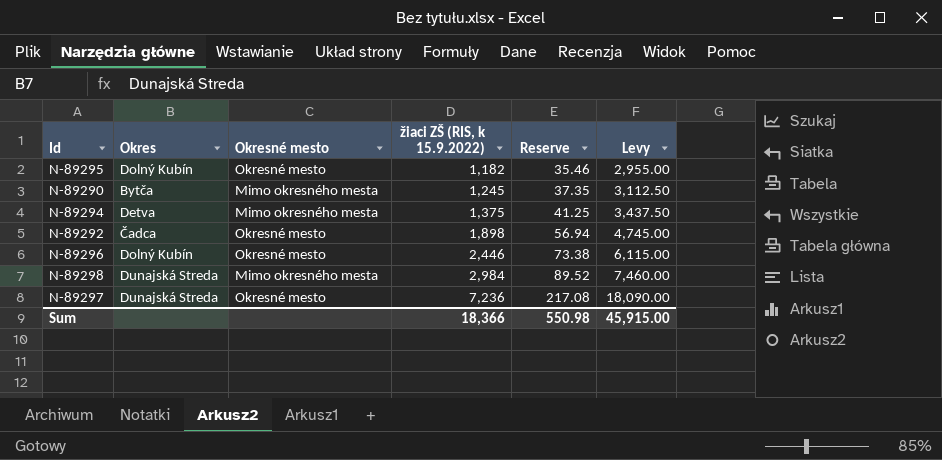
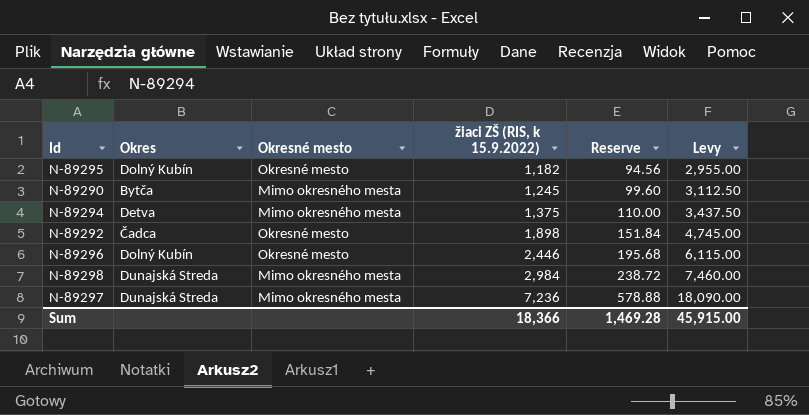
column Reserve | formula: [žiaci ZŠ (RIS, k 15.9.2022)] * 0.03 -> [žiaci ZŠ (RIS, k 15.9.2022)] * 0.08
N-89297 | Okresné mesto: Okresné mesto -> Mimo okresného mesta
Sum | Reserve: 550.98 -> 1,469.28

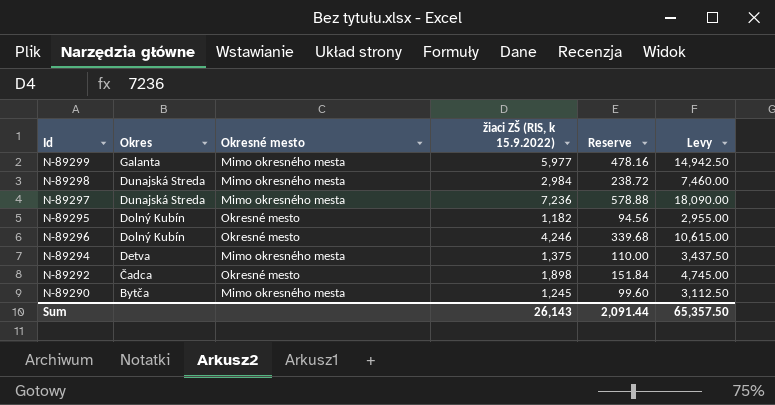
row order: žiaci ZŠ (RIS, k 15.9.2022) ascending -> Okres descending
row N-89299: none -> Galanta | Mimo okresného mesta | 5,977 | 478.16 | 14,942.50
N-89296 | žiaci ZŠ (RIS, k 15.9.2022): 2,446 -> 4,246
N-89296 | Reserve: 195.68 -> 339.68
N-89296 | Levy: 6,115.00 -> 10,615.00
Sum | žiaci ZŠ (RIS, k 15.9.2022): 18,366 -> 26,143
Sum | Reserve: 1,469.28 -> 2,091.44
Sum | Levy: 45,915.00 -> 65,357.50

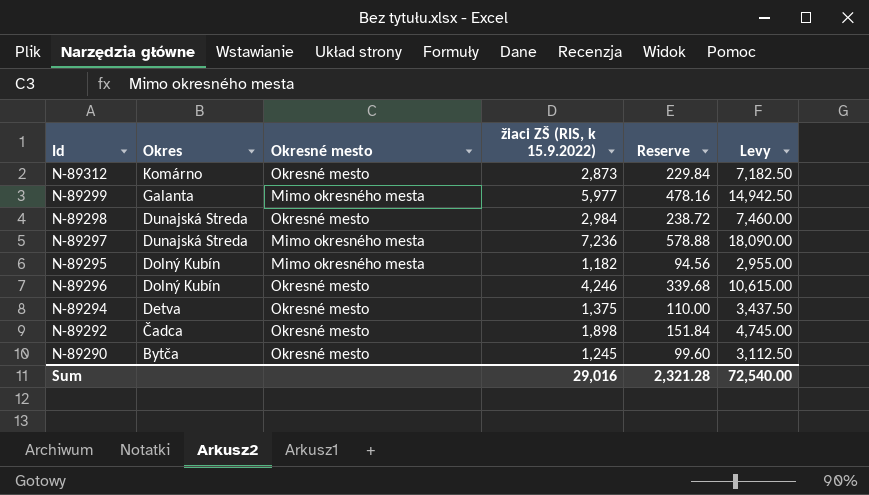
row N-89312: none -> Komárno | Okresné mesto | 2,873 | 229.84 | 7,182.50
N-89298 | Okresné mesto: Mimo okresného mesta -> Okresné mesto
N-89295 | Okresné mesto: Okresné mesto -> Mimo okresného mesta
N-89294 | Okresné mesto: Mimo okresného mesta -> Okresné mesto
N-89290 | Okresné mesto: Mimo okresného mesta -> Okresné mesto
Sum | žiaci ZŠ (RIS, k 15.9.2022): 26,143 -> 29,016
Sum | Reserve: 2,091.44 -> 2,321.28
Sum | Levy: 65,357.50 -> 72,540.00

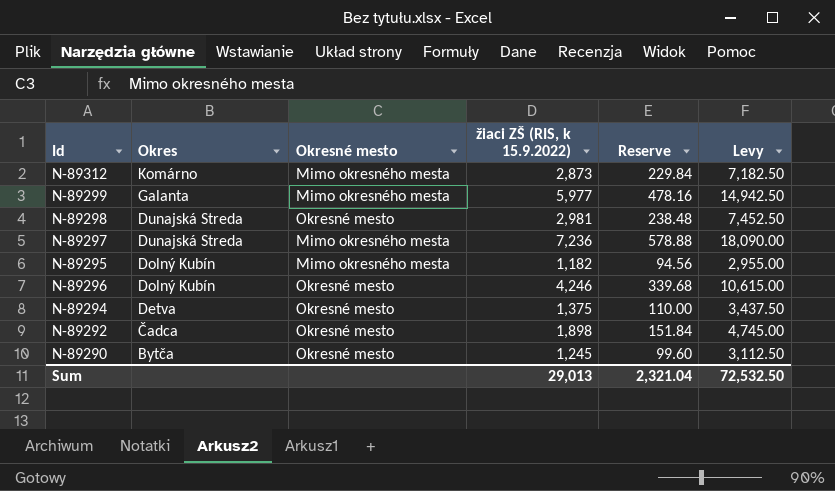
N-89312 | Okresné mesto: Okresné mesto -> Mimo okresného mesta
N-89298 | žiaci ZŠ (RIS, k 15.9.2022): 2,984 -> 2,981
N-89298 | Reserve: 238.72 -> 238.48
N-89298 | Levy: 7,460.00 -> 7,452.50
Sum | žiaci ZŠ (RIS, k 15.9.2022): 29,016 -> 29,013
Sum | Reserve: 2,321.28 -> 2,321.04
Sum | Levy: 72,540.00 -> 72,532.50

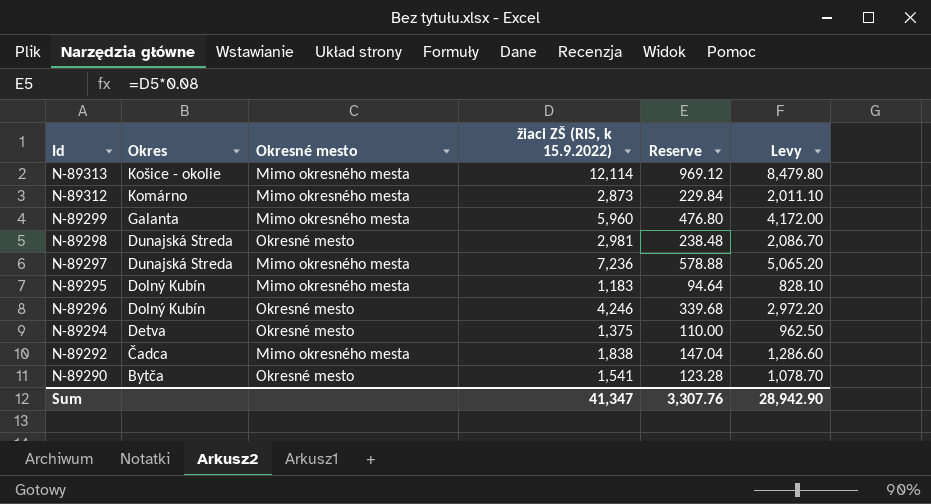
column Levy | formula: [žiaci ZŠ (RIS, k 15.9.2022)] * 2.5 -> [žiaci ZŠ (RIS, k 15.9.2022)] * 0.7
row N-89313: none -> Košice - okolie | Mimo okresného mesta | 12,114 | 969.12 | 8,479.80
N-89299 | žiaci ZŠ (RIS, k 15.9.2022): 5,977 -> 5,960
N-89299 | Reserve: 478.16 -> 476.80
N-89295 | žiaci ZŠ (RIS, k 15.9.2022): 1,182 -> 1,183
N-89295 | Reserve: 94.56 -> 94.64
N-89292 | Okresné mesto: Okresné mesto -> Mimo okresného mesta
N-89292 | žiaci ZŠ (RIS, k 15.9.2022): 1,898 -> 1,838
N-89292 | Reserve: 151.84 -> 147.04
N-89290 | žiaci ZŠ (RIS, k 15.9.2022): 1,245 -> 1,541
N-89290 | Reserve: 99.60 -> 123.28
Sum | žiaci ZŠ (RIS, k 15.9.2022): 29,013 -> 41,347
Sum | Reserve: 2,321.04 -> 3,307.76
Sum | Levy: 72,532.50 -> 28,942.90

